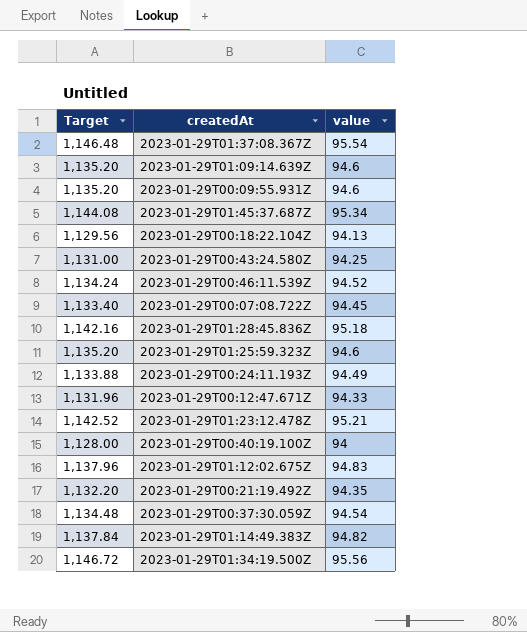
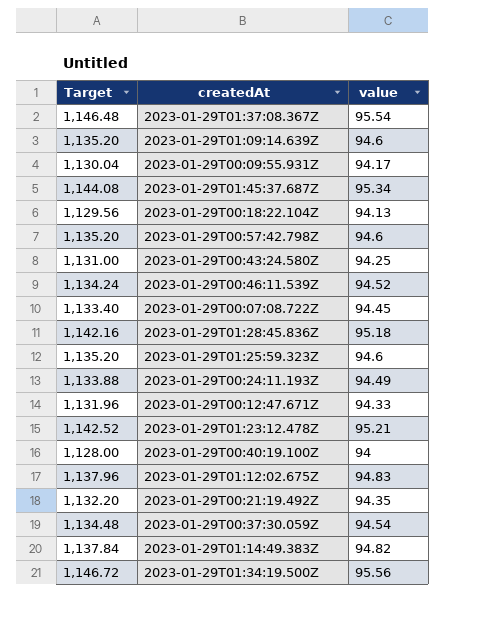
2023-01-29T00:09:55.931Z | Target: 1,135.20 -> 1,130.04
2023-01-29T00:09:55.931Z | value: 94.6 -> 94.17
row 2023-01-29T00:57:42.798Z: none -> 1,135.20 | 94.6

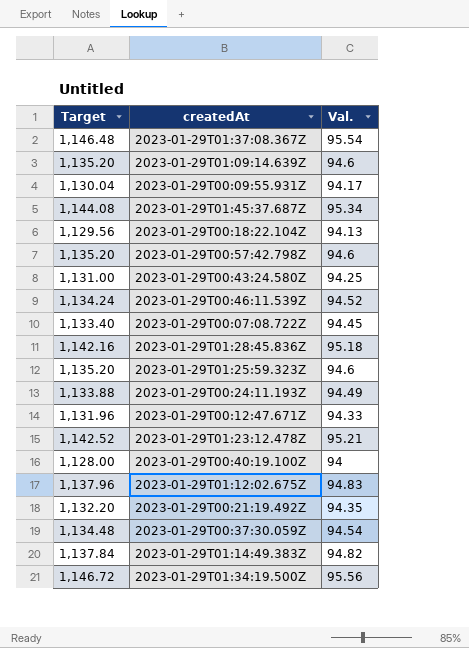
column name: value -> Val.

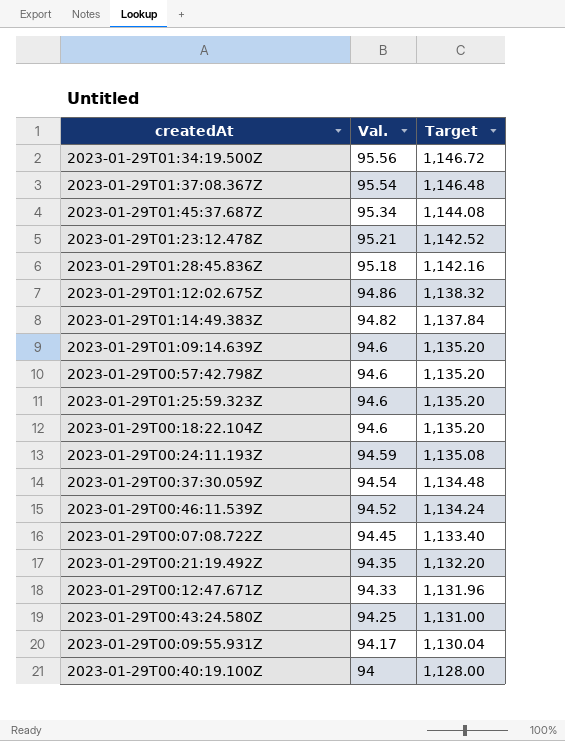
row order: none -> Val. descending
column Target | position: 1 -> 3
2023-01-29T01:12:02.675Z | Val.: 94.83 -> 94.86
2023-01-29T01:12:02.675Z | Target: 1,137.96 -> 1,138.32
2023-01-29T00:18:22.104Z | Val.: 94.13 -> 94.6
2023-01-29T00:18:22.104Z | Target: 1,129.56 -> 1,135.20
2023-01-29T00:24:11.193Z | Val.: 94.49 -> 94.59
2023-01-29T00:24:11.193Z | Target: 1,133.88 -> 1,135.08

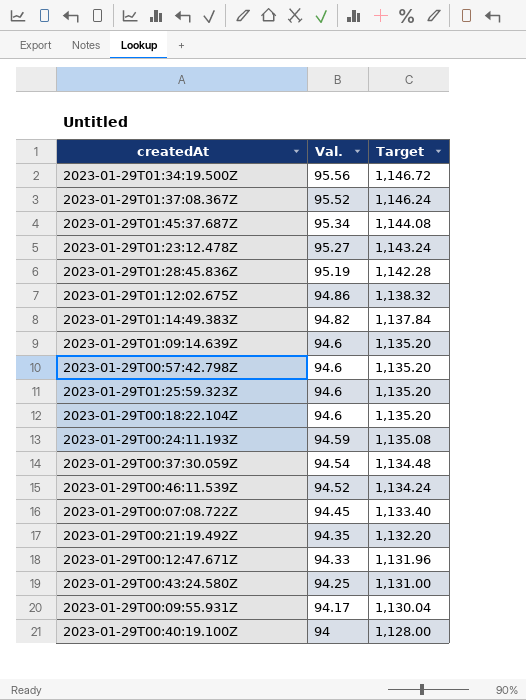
2023-01-29T01:37:08.367Z | Val.: 95.54 -> 95.52
2023-01-29T01:37:08.367Z | Target: 1,146.48 -> 1,146.24
2023-01-29T01:23:12.478Z | Val.: 95.21 -> 95.27
2023-01-29T01:23:12.478Z | Target: 1,142.52 -> 1,143.24
2023-01-29T01:28:45.836Z | Val.: 95.18 -> 95.19
2023-01-29T01:28:45.836Z | Target: 1,142.16 -> 1,142.28

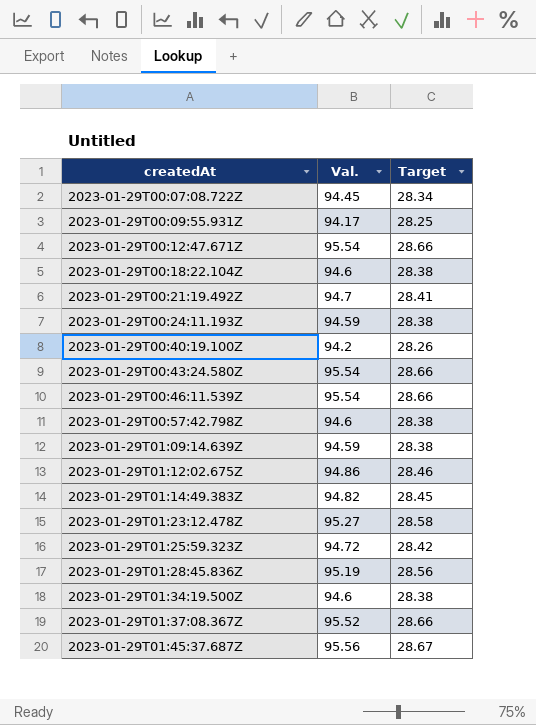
row order: Val. descending -> createdAt ascending
column Target | formula: [Val.] * 12 -> [Val.] * 0.3
row 2023-01-29T00:37:30.059Z: 94.54 | 1,134.48 -> none
2023-01-29T00:12:47.671Z | Val.: 94.33 -> 95.54
2023-01-29T00:21:19.492Z | Val.: 94.35 -> 94.7
2023-01-29T00:40:19.100Z | Val.: 94 -> 94.2
2023-01-29T00:43:24.580Z | Val.: 94.25 -> 95.54
2023-01-29T00:46:11.539Z | Val.: 94.52 -> 95.54
2023-01-29T01:09:14.639Z | Val.: 94.6 -> 94.59
2023-01-29T01:25:59.323Z | Val.: 94.6 -> 94.72
2023-01-29T01:34:19.500Z | Val.: 95.56 -> 94.6
2023-01-29T01:45:37.687Z | Val.: 95.34 -> 95.56

